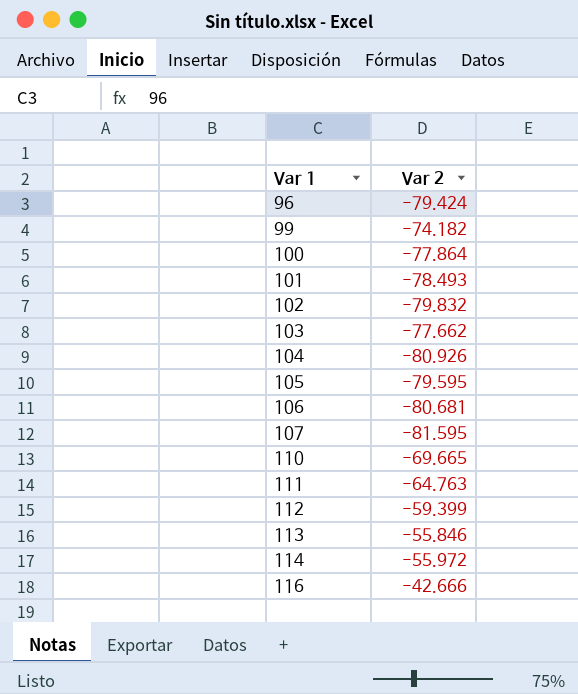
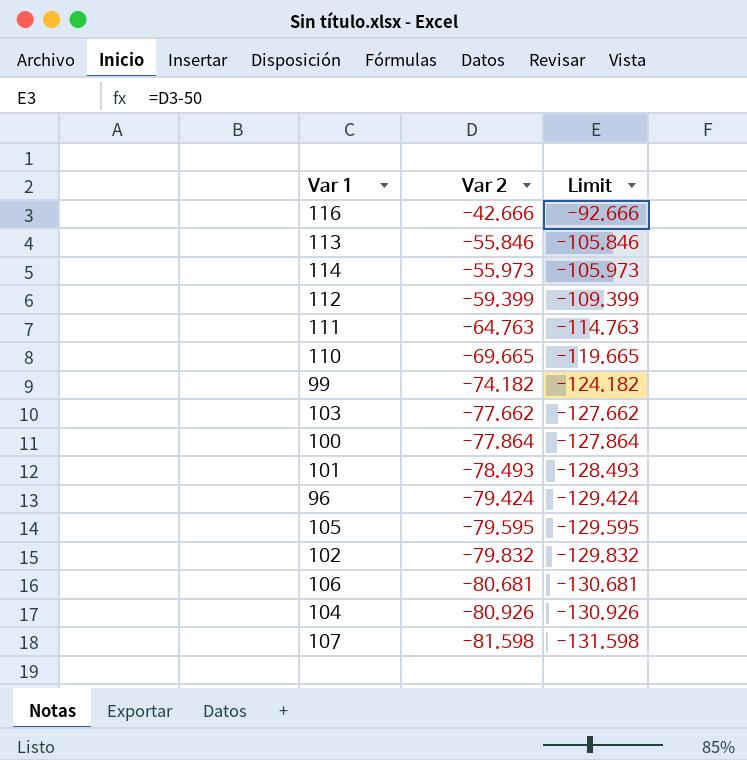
row order: Var 1 ascending -> Var 2 descending
column Limit | formula: none -> [Var 2] - 50
114 | Var 2: -55.972 -> -55.973
107 | Var 2: -81.595 -> -81.598

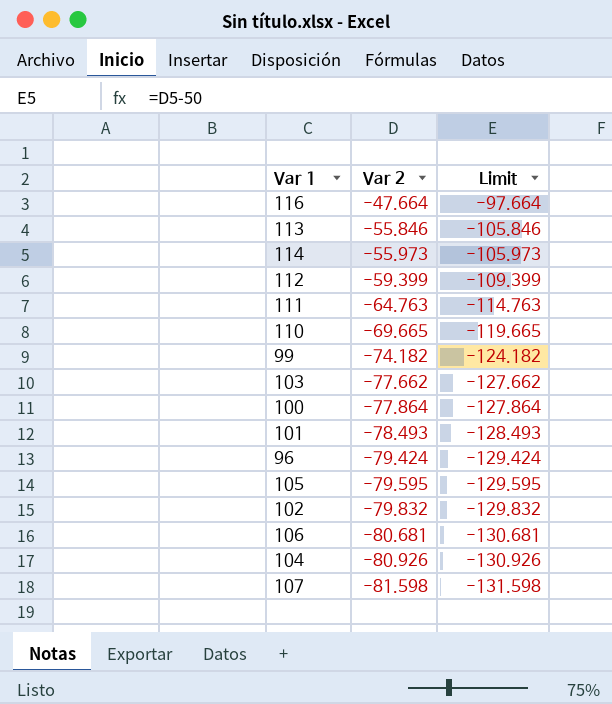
116 | Var 2: -42.666 -> -47.664
116 | Limit: -92.666 -> -97.664

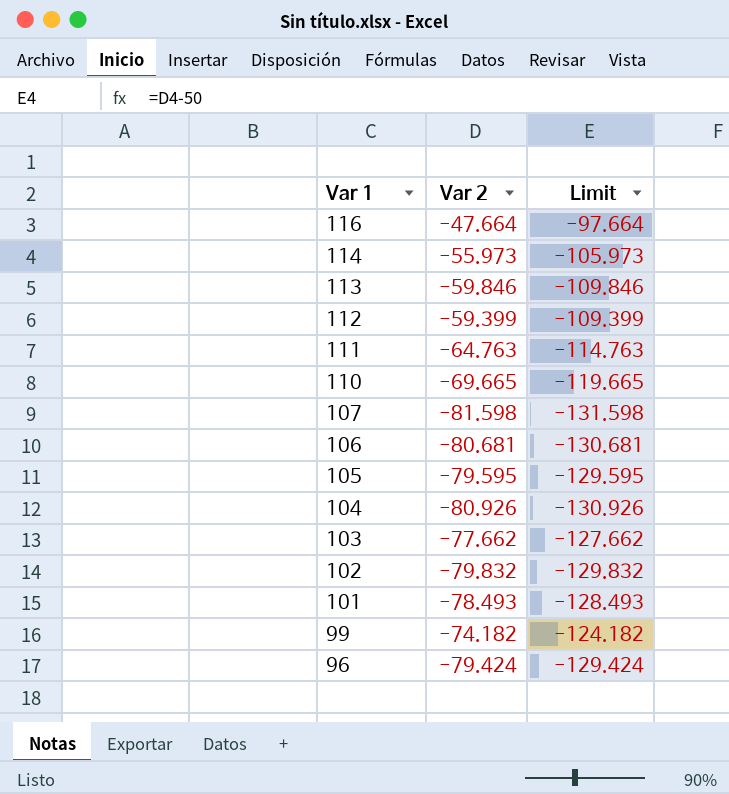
row order: Var 2 descending -> Var 1 descending
row 100: -77.864 | -127.864 -> none
113 | Var 2: -55.846 -> -59.846
113 | Limit: -105.846 -> -109.846

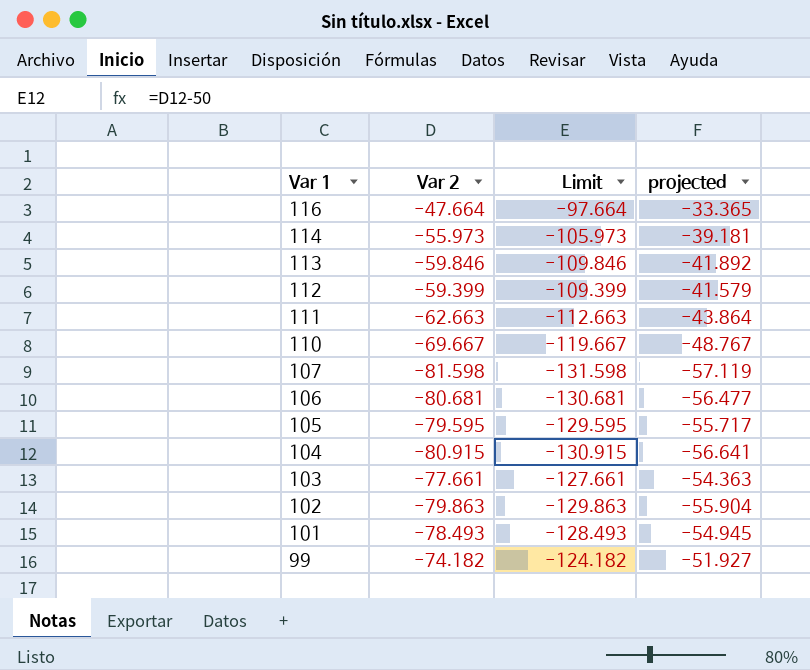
column projected | formula: none -> [Var 2] * 0.7
row 96: -79.424 | -129.424 -> none
111 | Var 2: -64.763 -> -62.663
111 | Limit: -114.763 -> -112.663
110 | Var 2: -69.665 -> -69.667
110 | Limit: -119.665 -> -119.667
104 | Var 2: -80.926 -> -80.915
104 | Limit: -130.926 -> -130.915
103 | Var 2: -77.662 -> -77.661
103 | Limit: -127.662 -> -127.661
102 | Var 2: -79.832 -> -79.863
102 | Limit: -129.832 -> -129.863

